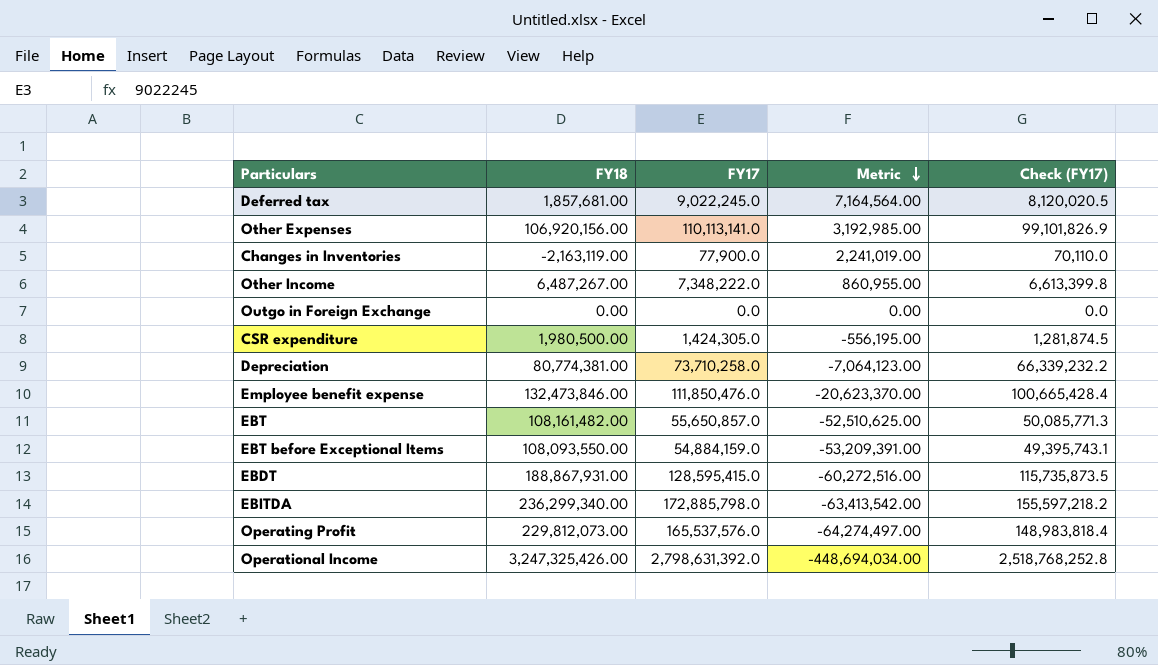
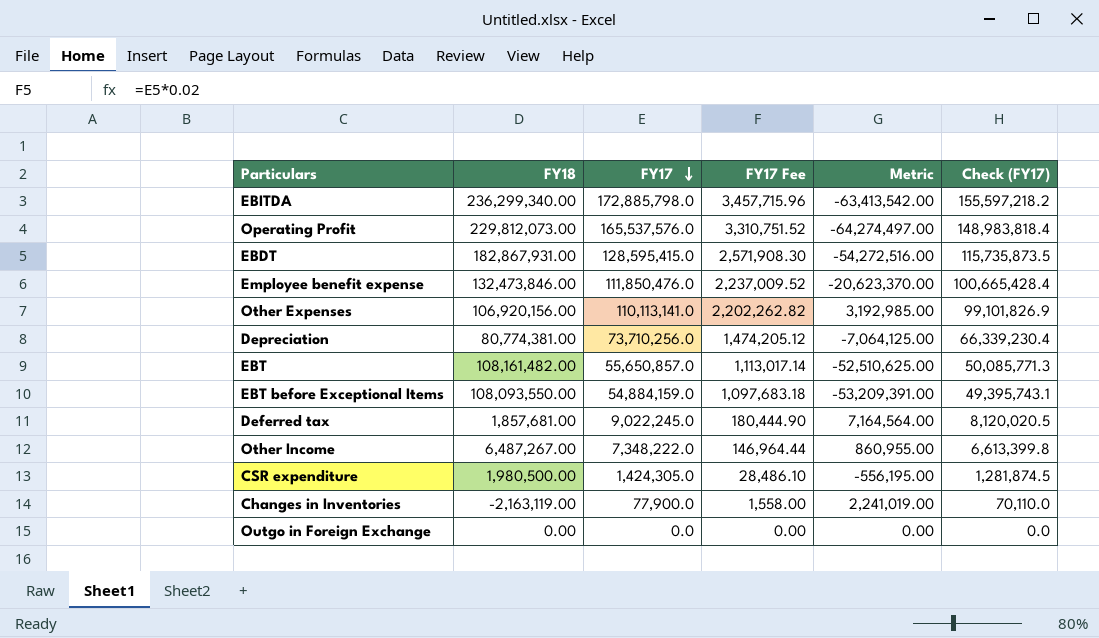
row order: Metric descending -> FY17 descending
column FY17 Fee | formula: none -> [FY17] * 0.02
row Operational Income: 3,247,325,426.00 | 2,798,631,392.0 | -448,694,034.00 | 2,518,768,252.8 -> none
EBDT | FY18: 188,867,931.00 -> 182,867,931.00
EBDT | Metric: -60,272,516.00 -> -54,272,516.00
Depreciation | FY17: 73,710,258.0 -> 73,710,256.0
Depreciation | Metric: -7,064,123.00 -> -7,064,125.00
Depreciation | Check (FY17): 66,339,232.2 -> 66,339,230.4

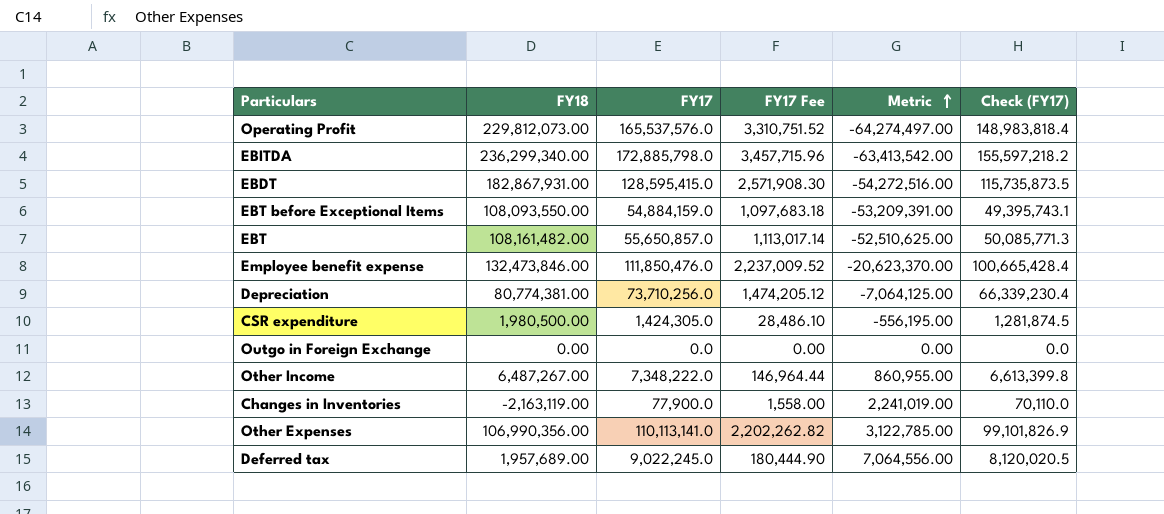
row order: FY17 descending -> Metric ascending
Other Expenses | FY18: 106,920,156.00 -> 106,990,356.00
Other Expenses | Metric: 3,192,985.00 -> 3,122,785.00
Deferred tax | FY18: 1,857,681.00 -> 1,957,689.00
Deferred tax | Metric: 7,164,564.00 -> 7,064,556.00

